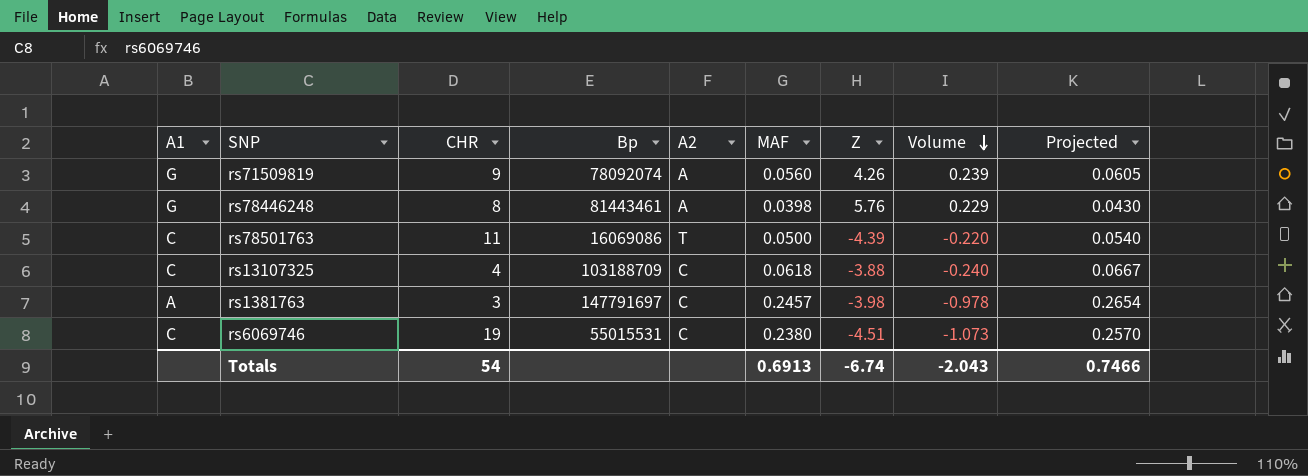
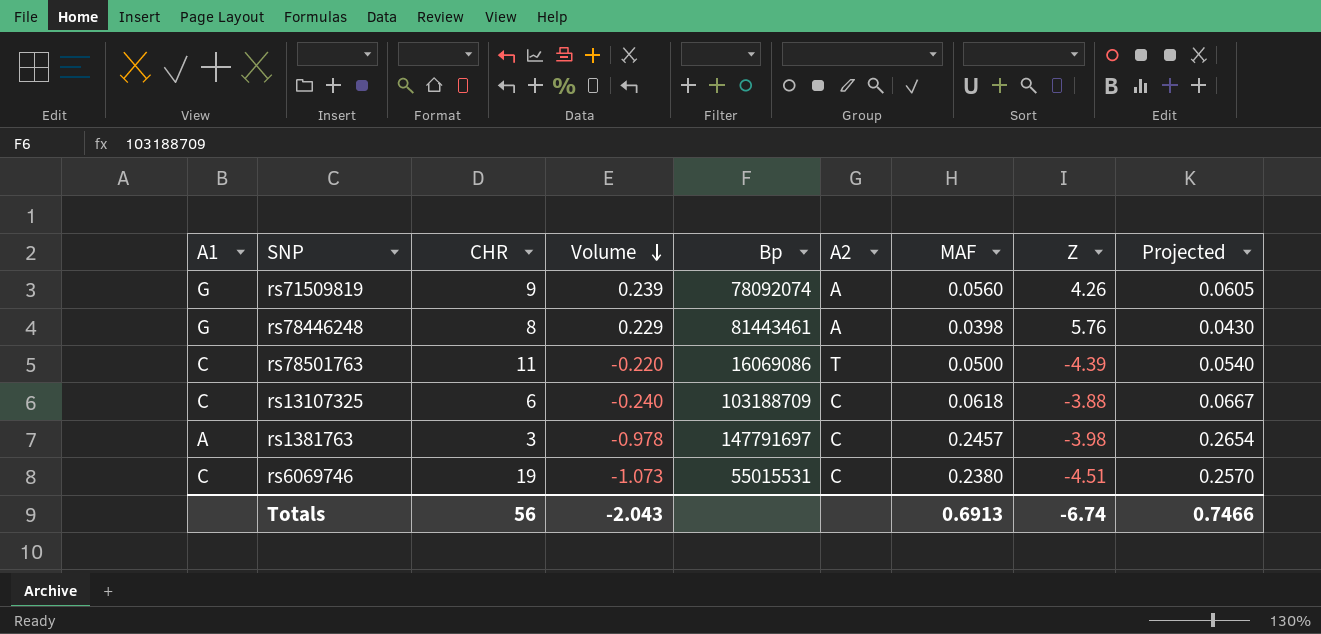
column Volume | position: 8 -> 4
rs13107325 | CHR: 4 -> 6
Totals | CHR: 54 -> 56

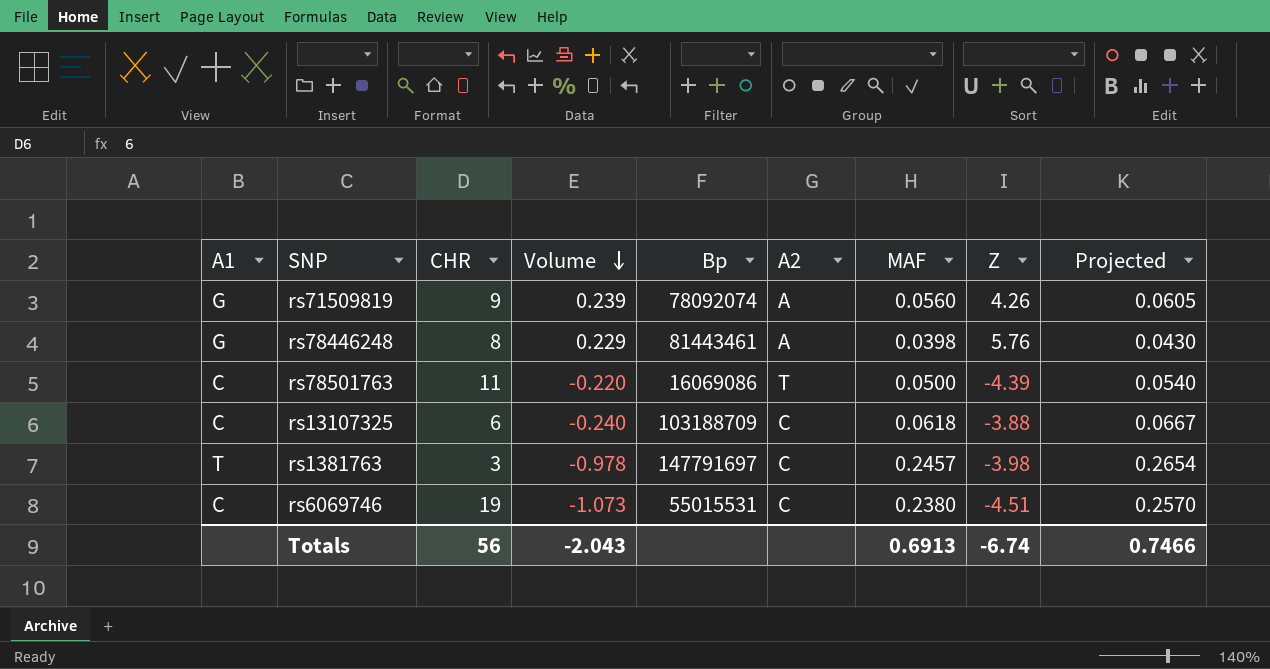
rs1381763 | A1: A -> T

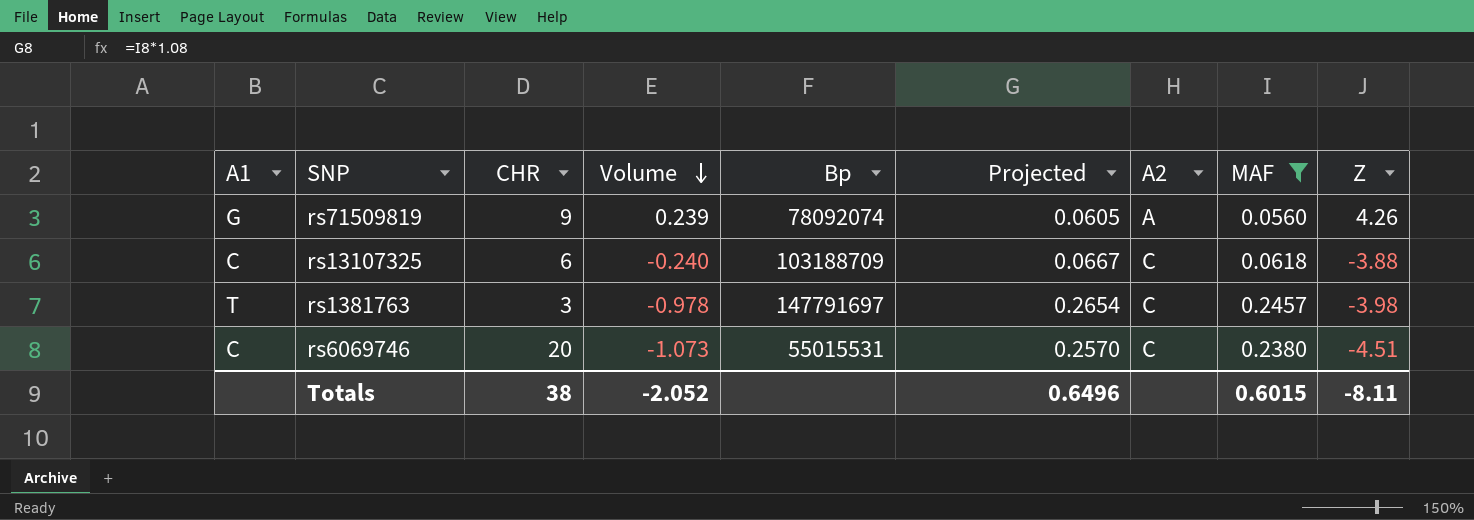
filter: none -> MAF >= 0.0560
column Projected | position: 9 -> 6
rs6069746 | CHR: 19 -> 20
Totals | CHR: 56 -> 38
Totals | Volume: -2.043 -> -2.052
Totals | Projected: 0.7466 -> 0.6496
Totals | MAF: 0.6913 -> 0.6015
Totals | Z: -6.74 -> -8.11

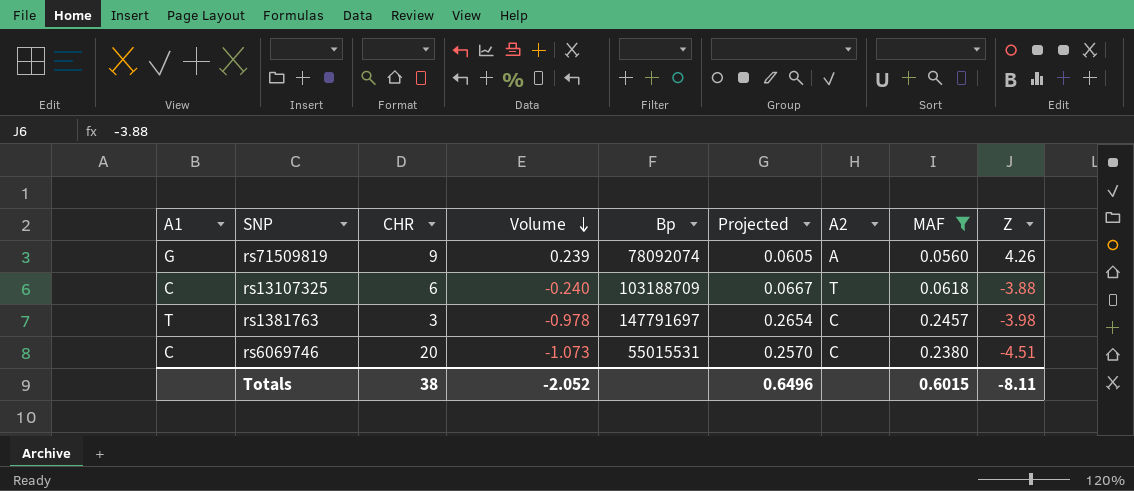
rs13107325 | A2: C -> T

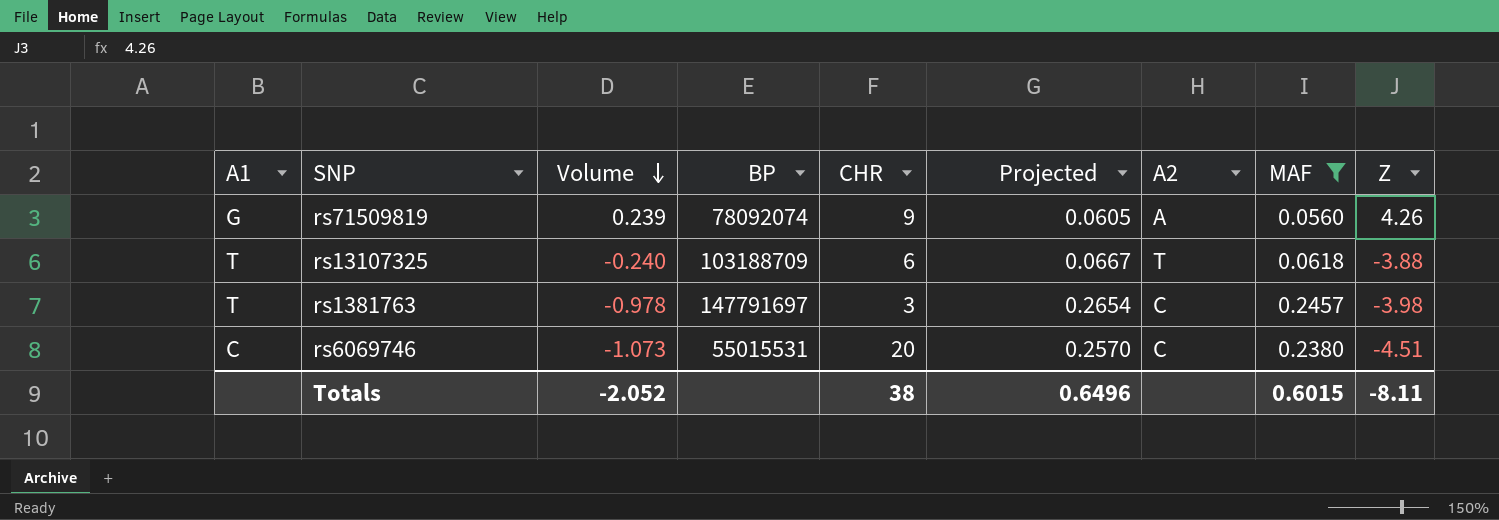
column name: Bp -> BP
column CHR | position: 3 -> 5
rs13107325 | A1: C -> T

